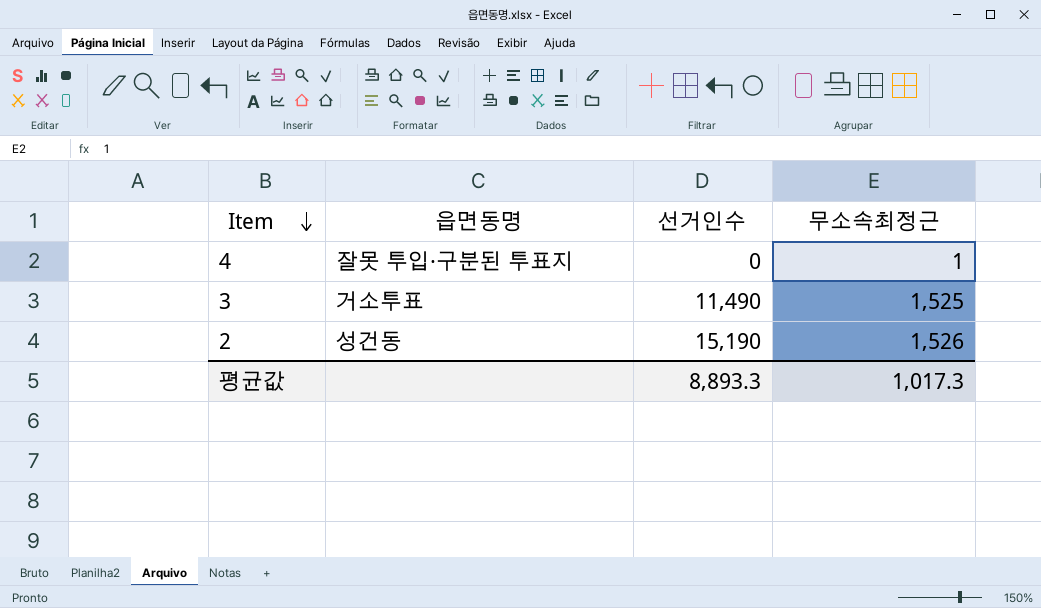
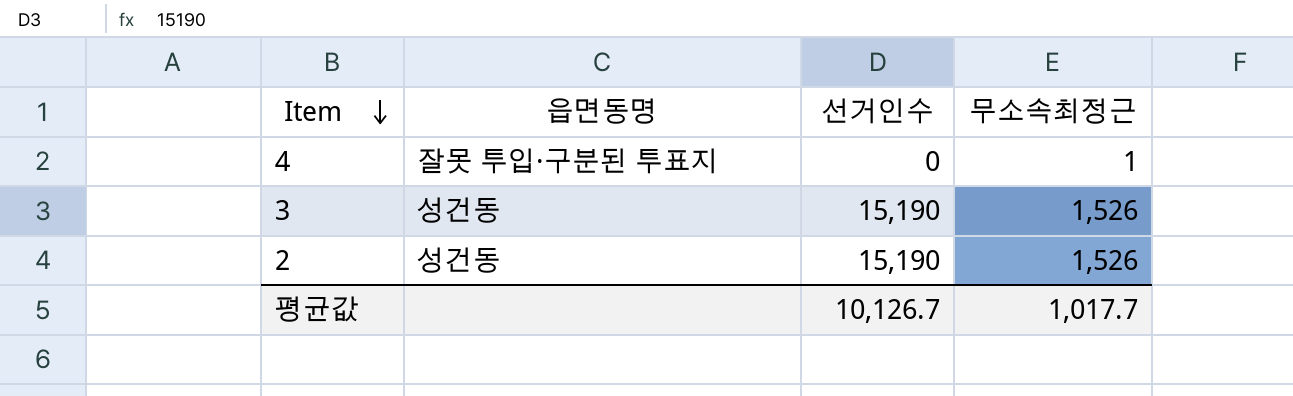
3 | 읍면동명: 거소투표 -> 성건동
3 | 선거인수: 11,490 -> 15,190
3 | 무소속최정근: 1,525 -> 1,526
평균값 | 선거인수: 8,893.3 -> 10,126.7
평균값 | 무소속최정근: 1,017.3 -> 1,017.7

